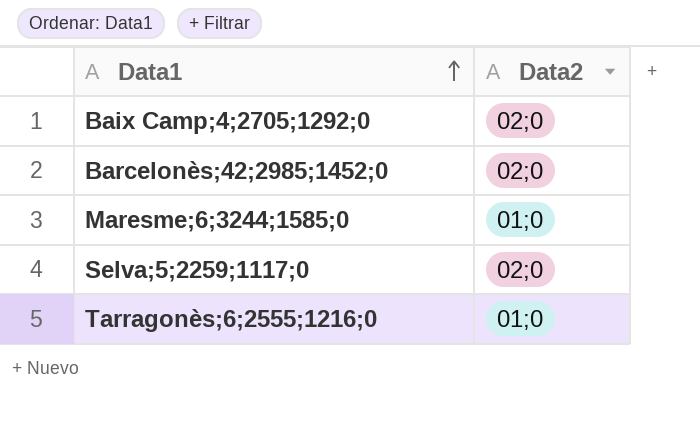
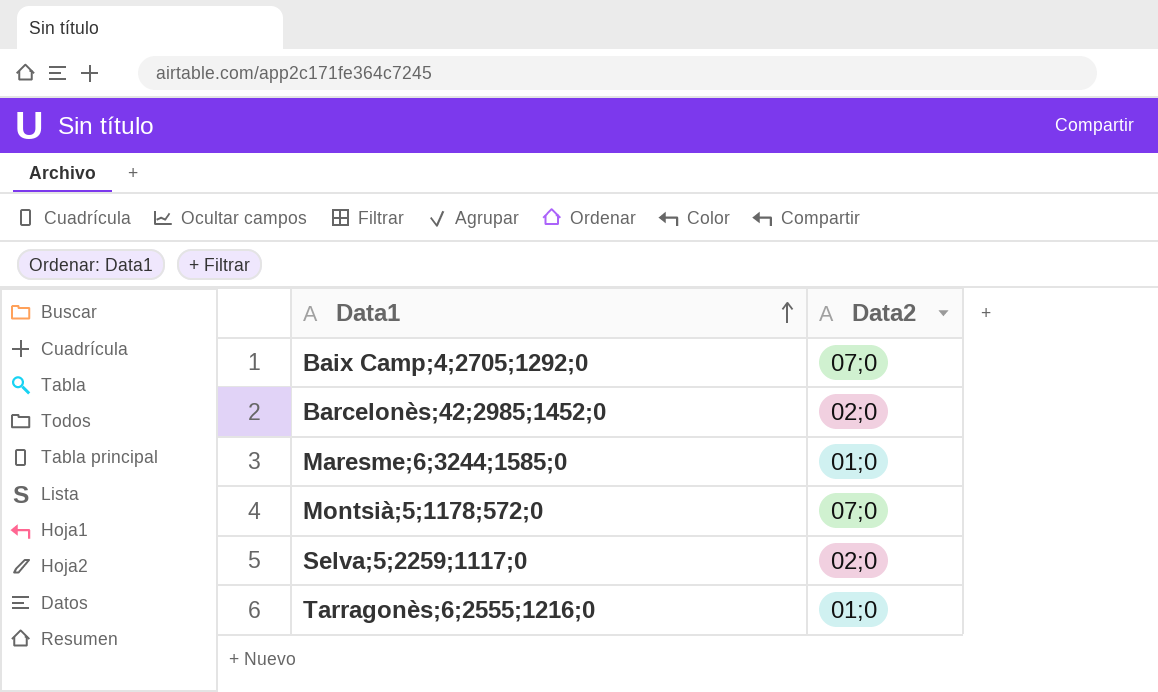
Baix Camp;4;2705;1292;0 | Data2: 02;0 -> 07;0
row Montsià;5;1178;572;0: none -> 07;0

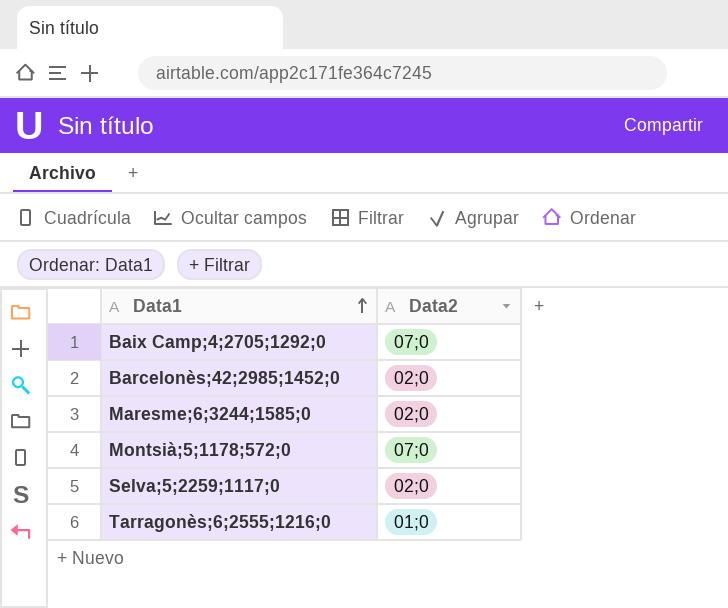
Maresme;6;3244;1585;0 | Data2: 01;0 -> 02;0

